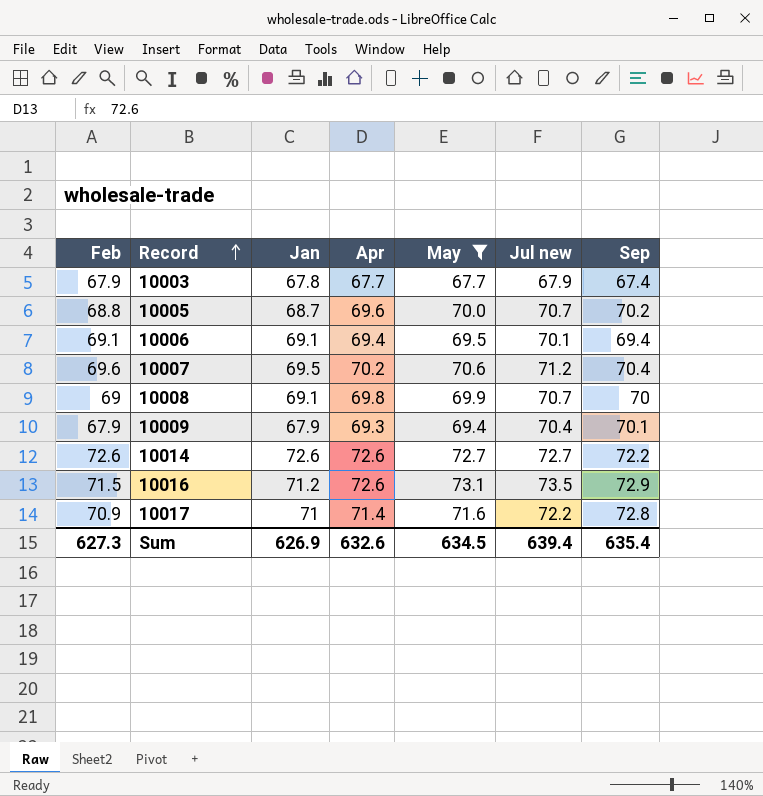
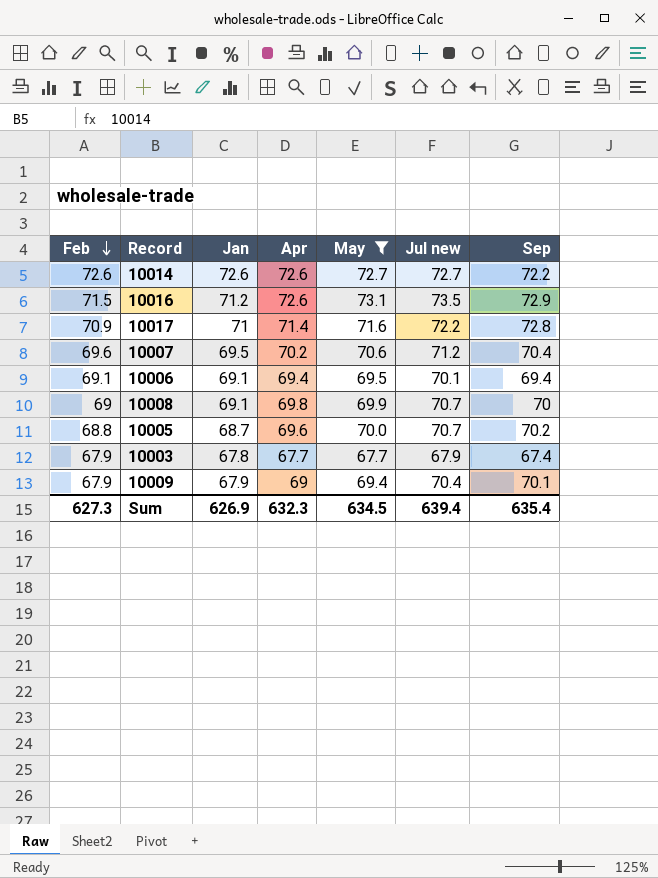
row order: Record ascending -> Feb descending
10009 | Apr: 69.3 -> 69
Sum | Apr: 632.6 -> 632.3

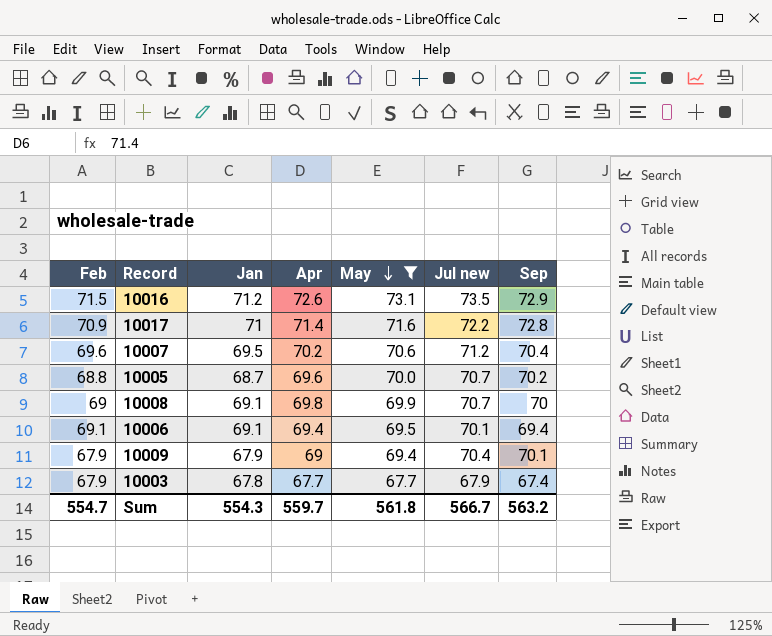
row order: Feb descending -> May descending
row 10014: 72.6 | 72.6 | 72.6 | 72.7 | 72.7 | 72.2 -> none
Sum | Feb: 627.3 -> 554.7
Sum | Jan: 626.9 -> 554.3
Sum | Apr: 632.3 -> 559.7
Sum | May: 634.5 -> 561.8
Sum | Jul new: 639.4 -> 566.7
Sum | Sep: 635.4 -> 563.2

